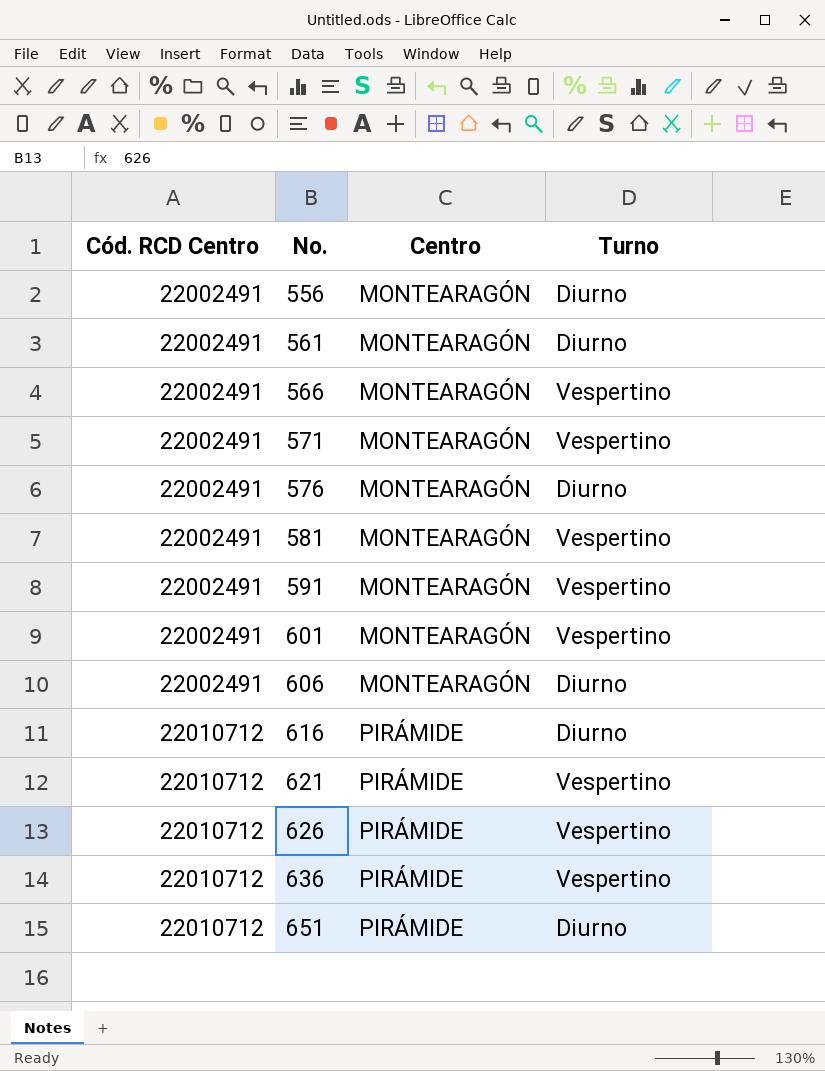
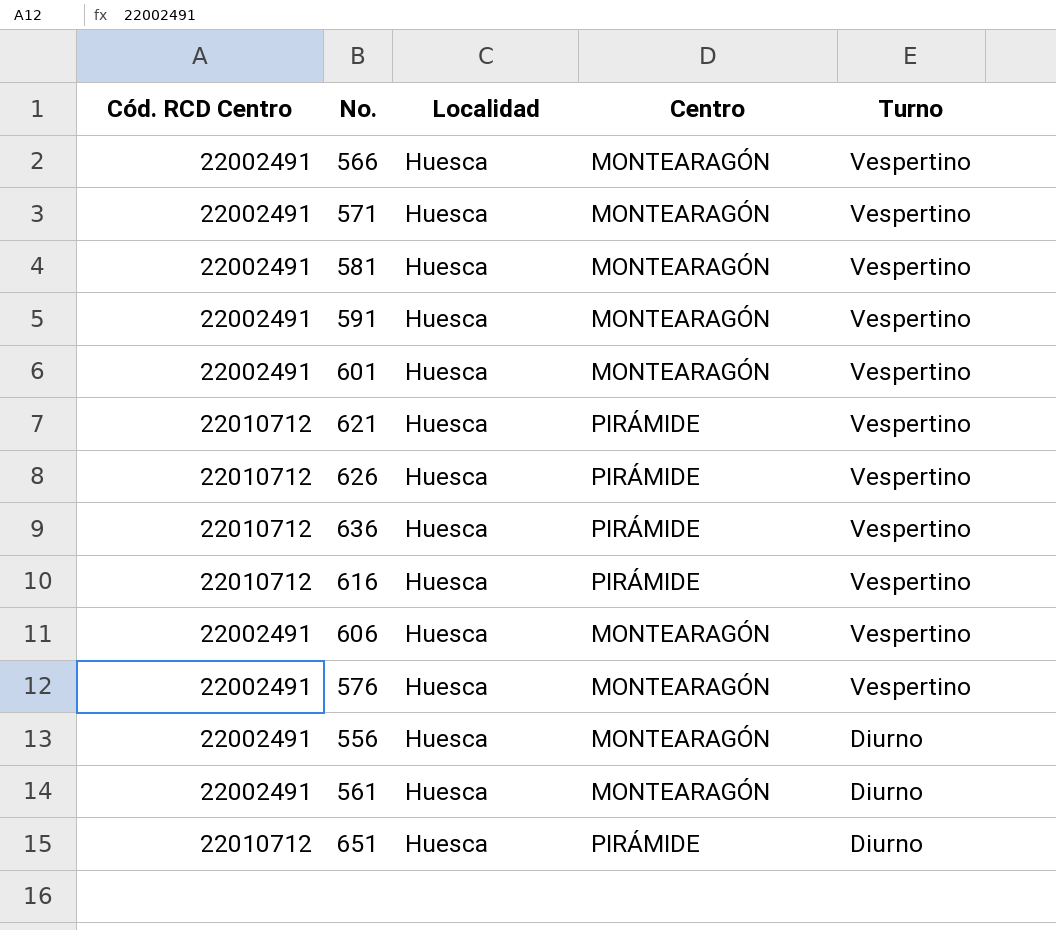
row order: Cód. RCD Centro ascending -> Turno descending
column Localidad | position: none -> 3
616 | Turno: Diurno -> Vespertino
606 | Turno: Diurno -> Vespertino
576 | Turno: Diurno -> Vespertino

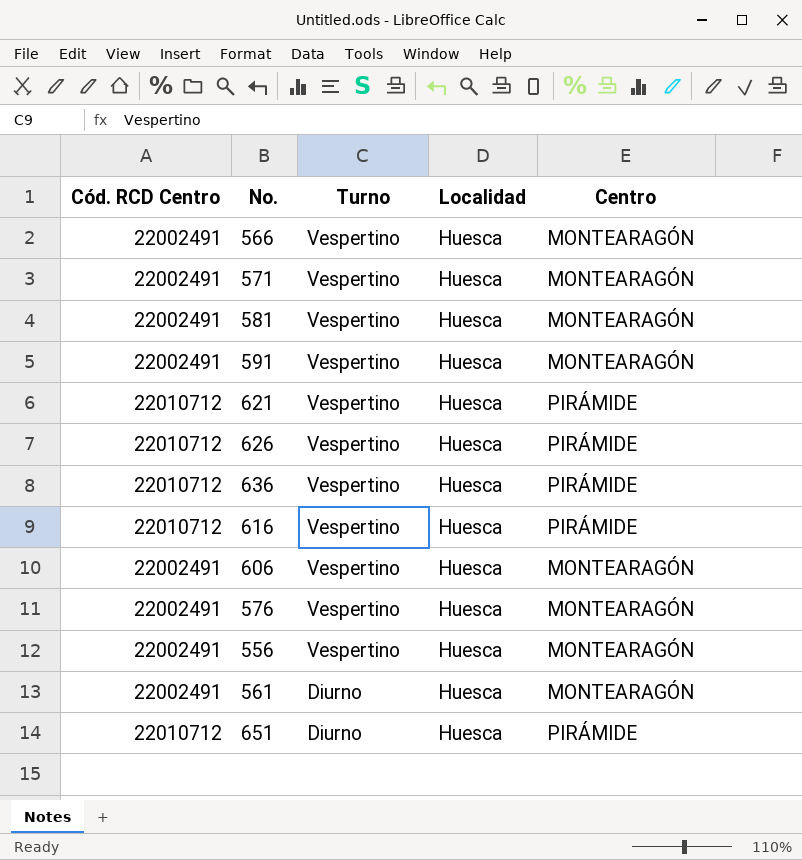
column Turno | position: 5 -> 3
row 601: 22002491 | Huesca | MONTEARAGÓN | Vespertino -> none
556 | Turno: Diurno -> Vespertino

